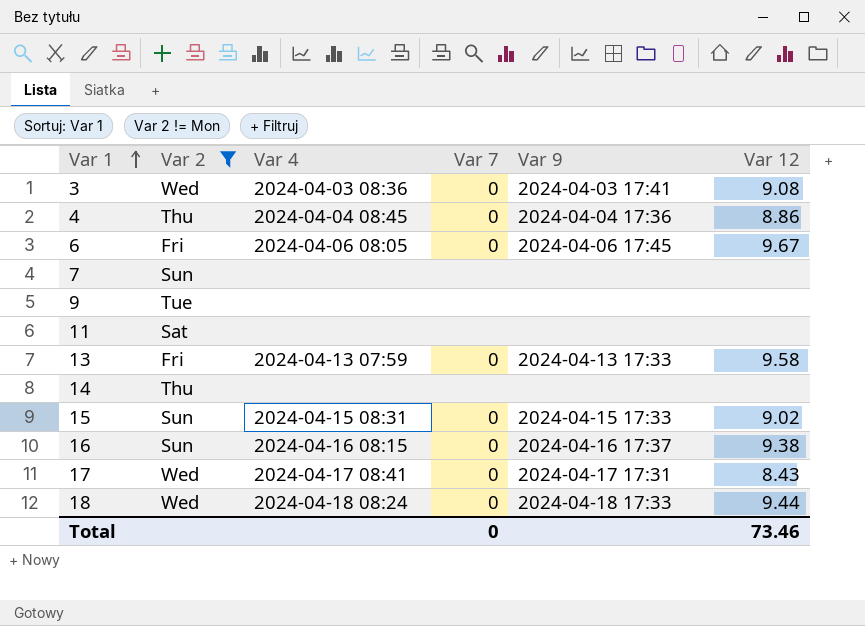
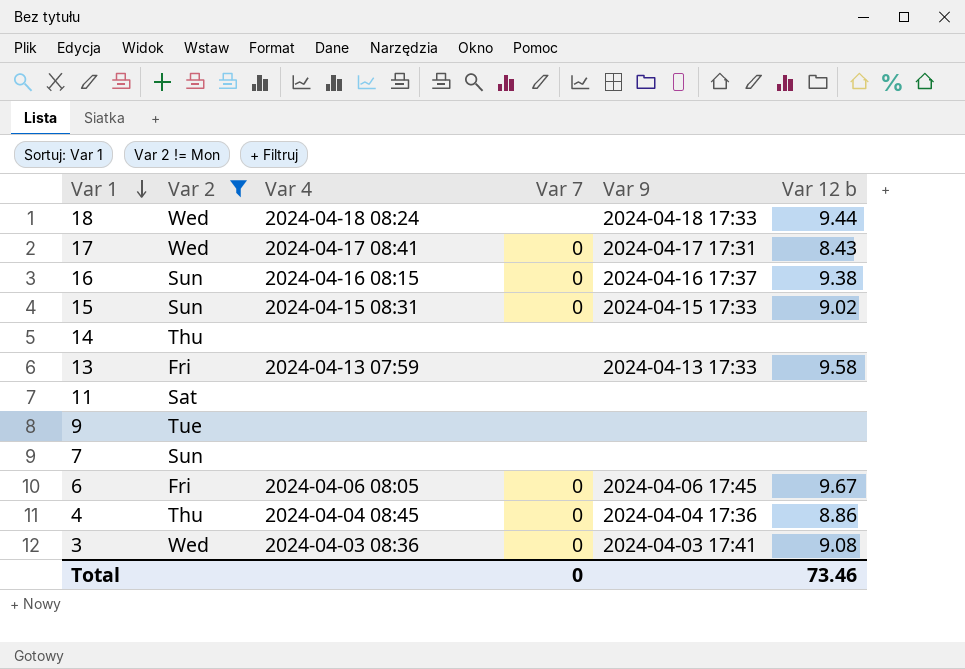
row order: Var 1 ascending -> Var 1 descending
column name: Var 12 -> Var 12 b
18 | Var 7: 0 -> none
13 | Var 7: 0 -> none

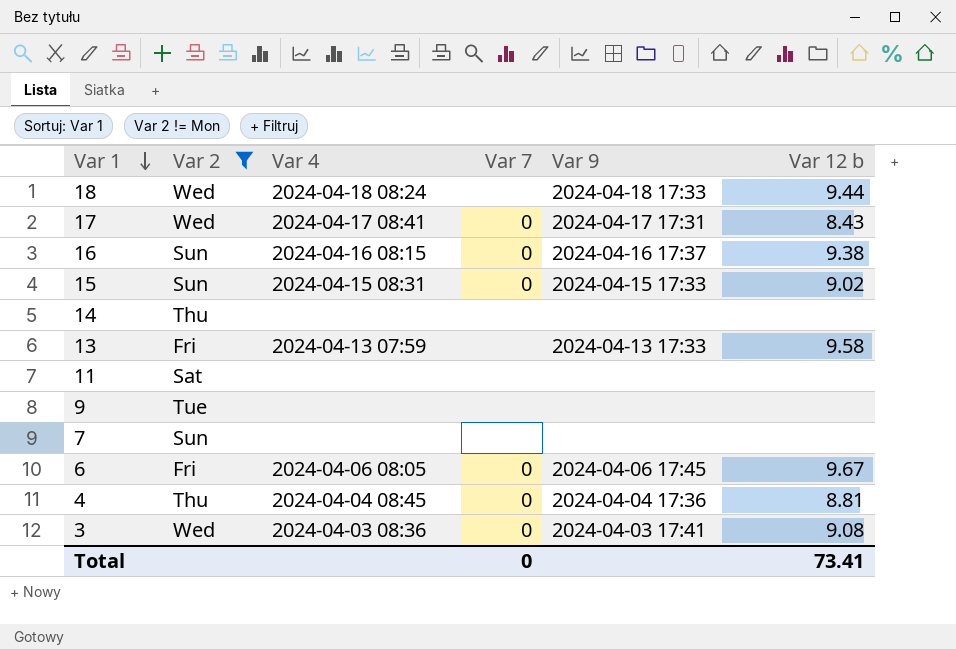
4 | Var 12 b: 8.86 -> 8.81
Total | Var 12 b: 73.46 -> 73.41

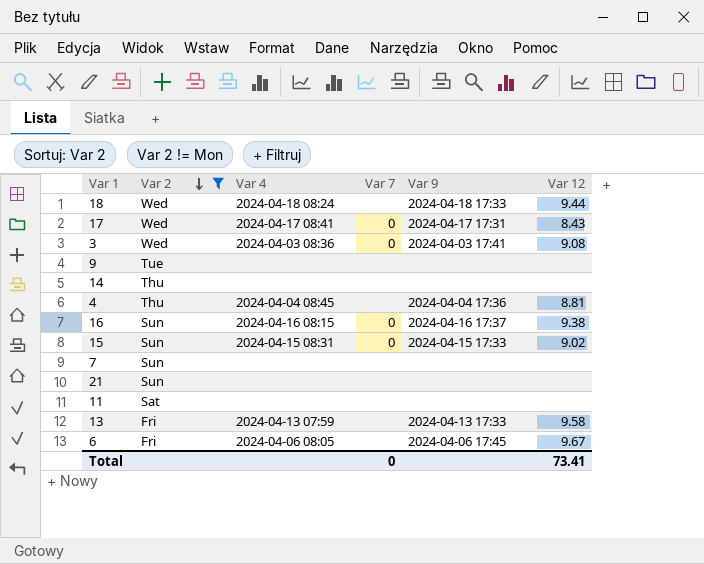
row order: Var 1 descending -> Var 2 descending
column name: Var 12 b -> Var 12
4 | Var 7: 0 -> none
row 21: none -> Sun | none | none | none | none
6 | Var 7: 0 -> none

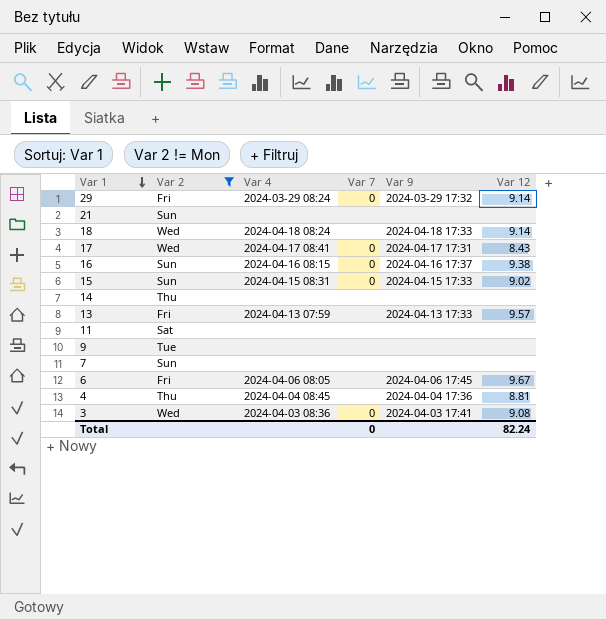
row order: Var 2 descending -> Var 1 descending
row 29: none -> Fri | 2024-03-29 08:24 | 0 | 2024-03-29 17:32 | 9.14
18 | Var 12: 9.44 -> 9.14
13 | Var 12: 9.58 -> 9.57
Total | Var 12: 73.41 -> 82.24

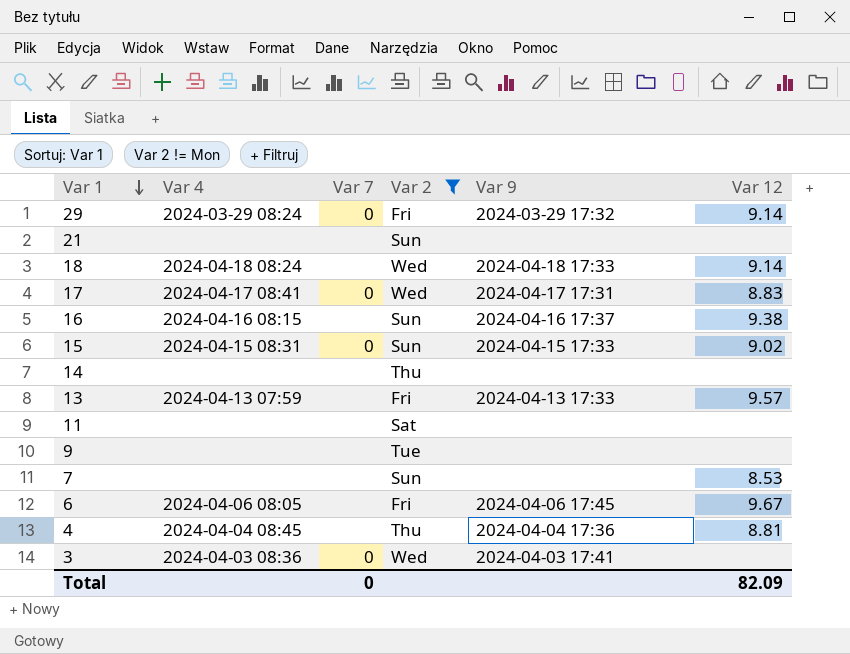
column Var 2 | position: 2 -> 4
17 | Var 12: 8.43 -> 8.83
16 | Var 7: 0 -> none
7 | Var 12: none -> 8.53
3 | Var 12: 9.08 -> none
Total | Var 12: 82.24 -> 82.09

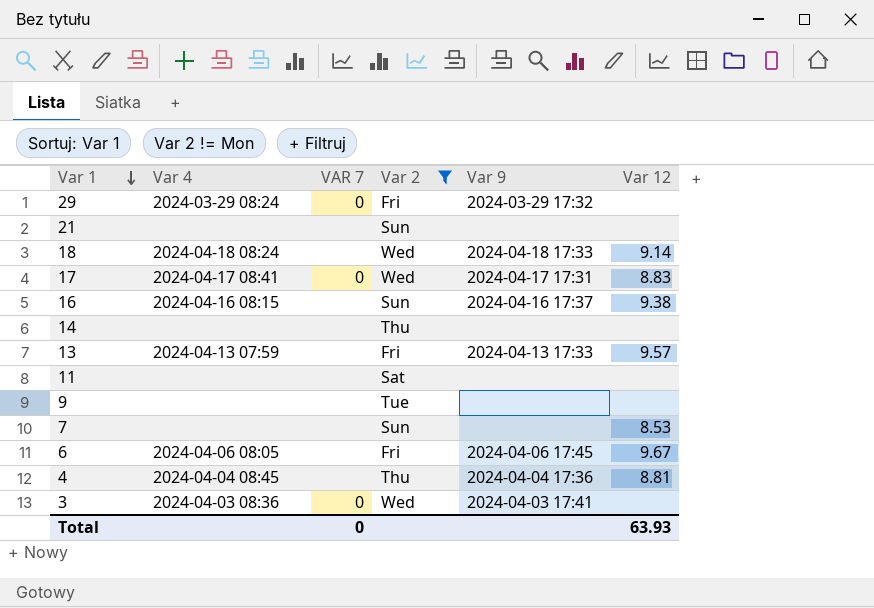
column name: Var 7 -> VAR 7
row 15: 2024-04-15 08:31 | 0 | Sun | 2024-04-15 17:33 | 9.02 -> none
29 | Var 12: 9.14 -> none
Total | Var 12: 82.09 -> 63.93

